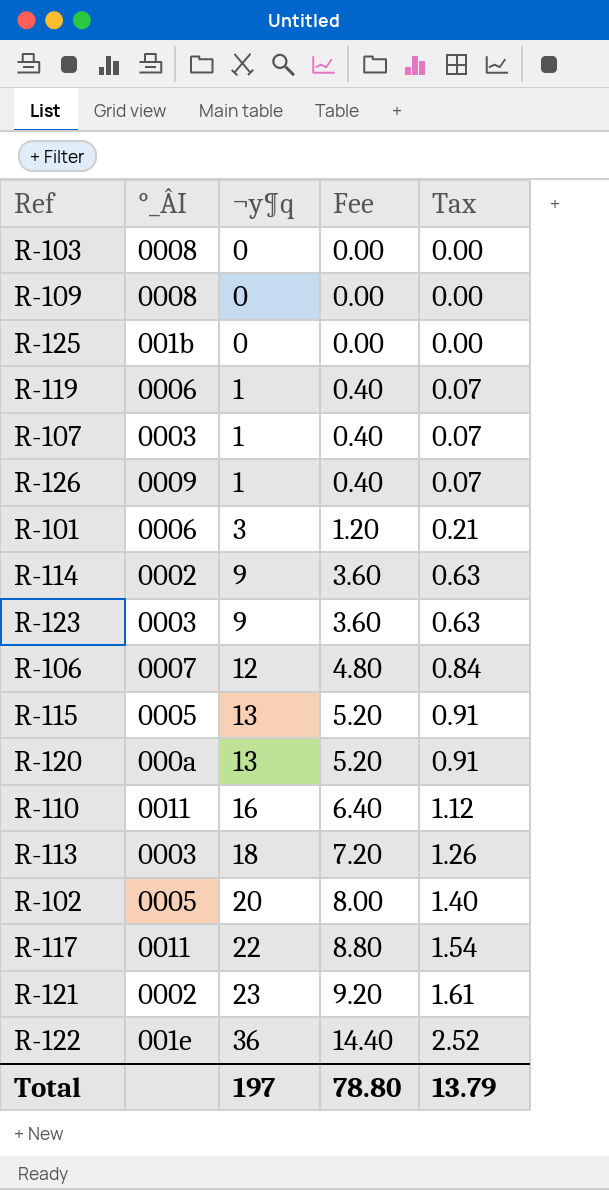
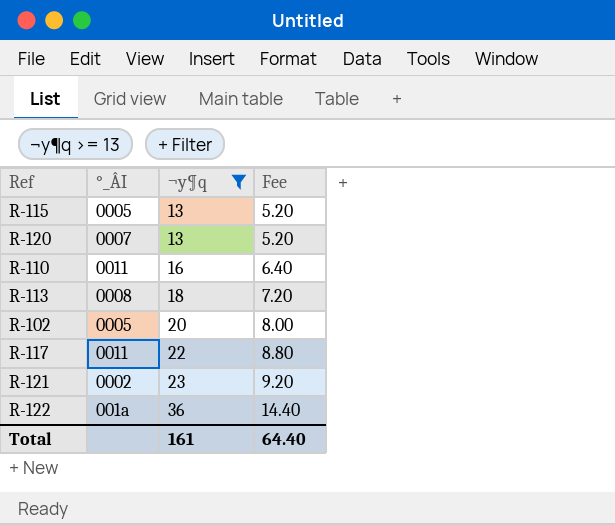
filter: none -> ¬y¶q >= 13
column Tax | formula: [¬y¶q] * 0.07 -> none
R-120 | °_ÂI: 000a -> 0007
R-113 | °_ÂI: 0003 -> 0008
R-122 | °_ÂI: 001e -> 001a
Total | ¬y¶q: 197 -> 161
Total | Fee: 78.80 -> 64.40

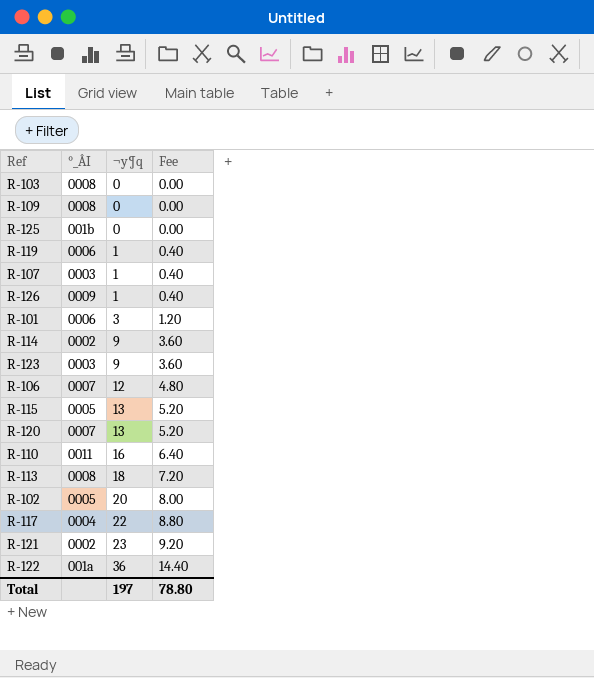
filter: ¬y¶q >= 13 -> none
R-117 | °_ÂI: 0011 -> 0004
Total | ¬y¶q: 161 -> 197
Total | Fee: 64.40 -> 78.80

